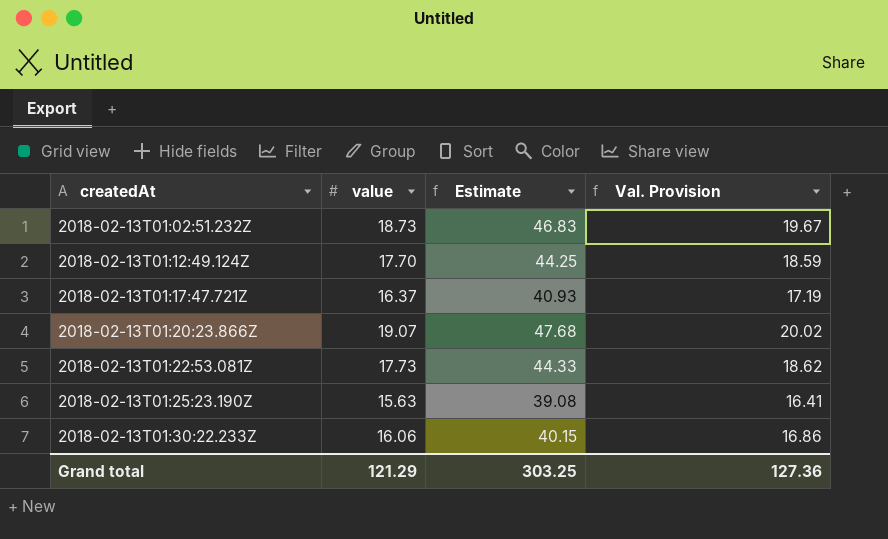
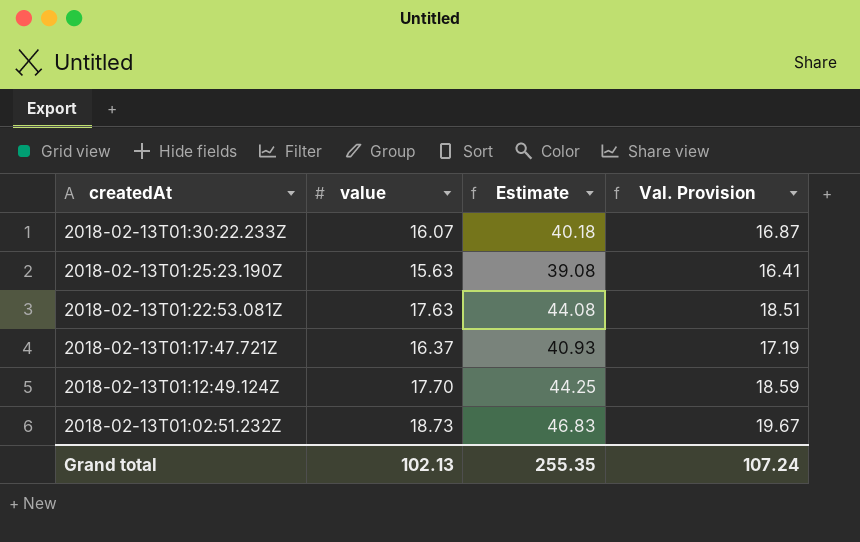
row order: createdAt ascending -> createdAt descending
row 2018-02-13T01:20:23.866Z: 19.07 | 47.68 | 20.02 -> none
2018-02-13T01:30:22.233Z | value: 16.06 -> 16.07
2018-02-13T01:30:22.233Z | Estimate: 40.15 -> 40.18
2018-02-13T01:30:22.233Z | Val. Provision: 16.86 -> 16.87
2018-02-13T01:22:53.081Z | value: 17.73 -> 17.63
2018-02-13T01:22:53.081Z | Estimate: 44.33 -> 44.08
2018-02-13T01:22:53.081Z | Val. Provision: 18.62 -> 18.51
Grand total | value: 121.29 -> 102.13
Grand total | Estimate: 303.25 -> 255.35
Grand total | Val. Provision: 127.36 -> 107.24

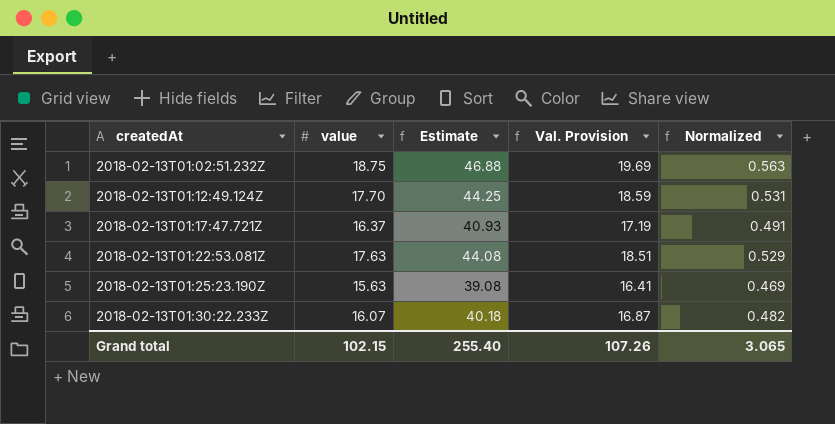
row order: createdAt descending -> createdAt ascending
column Normalized | formula: none -> [value] * 0.03
2018-02-13T01:02:51.232Z | value: 18.73 -> 18.75
2018-02-13T01:02:51.232Z | Estimate: 46.83 -> 46.88
2018-02-13T01:02:51.232Z | Val. Provision: 19.67 -> 19.69
Grand total | value: 102.13 -> 102.15
Grand total | Estimate: 255.35 -> 255.40
Grand total | Val. Provision: 107.24 -> 107.26

